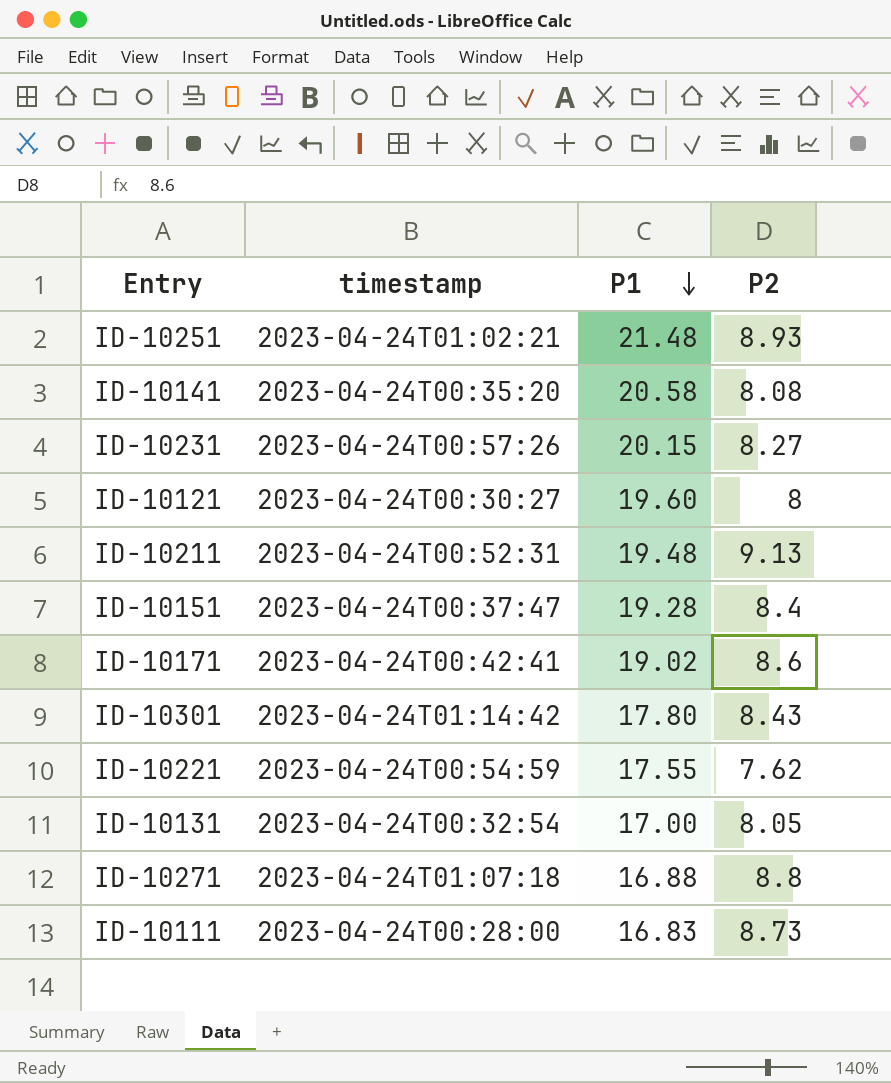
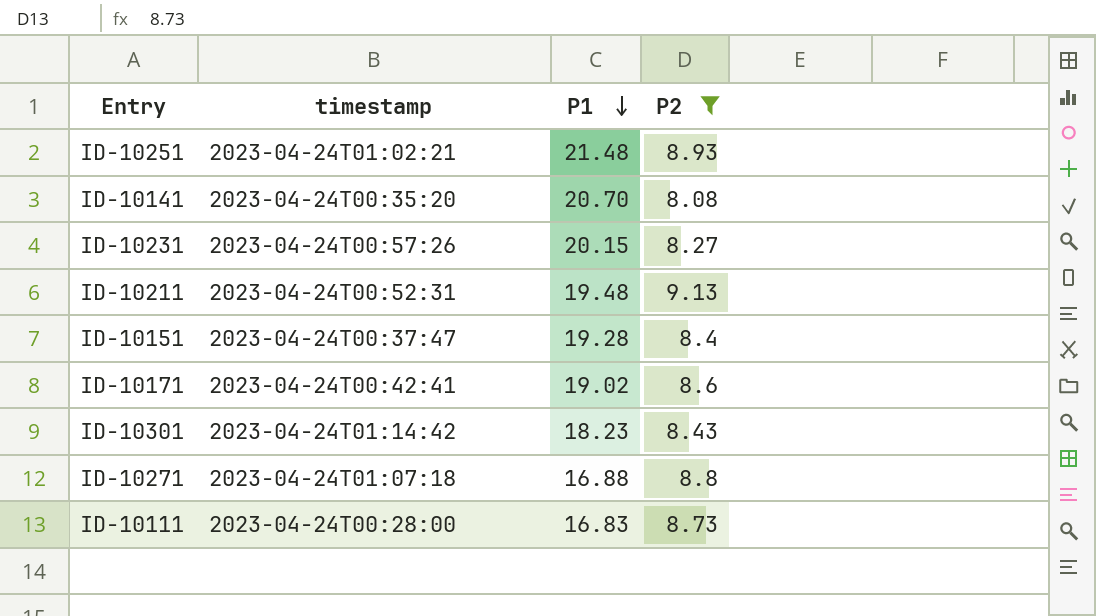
filter: none -> P2 >= 8.08
ID-10141 | P1: 20.58 -> 20.70
ID-10301 | P1: 17.80 -> 18.23

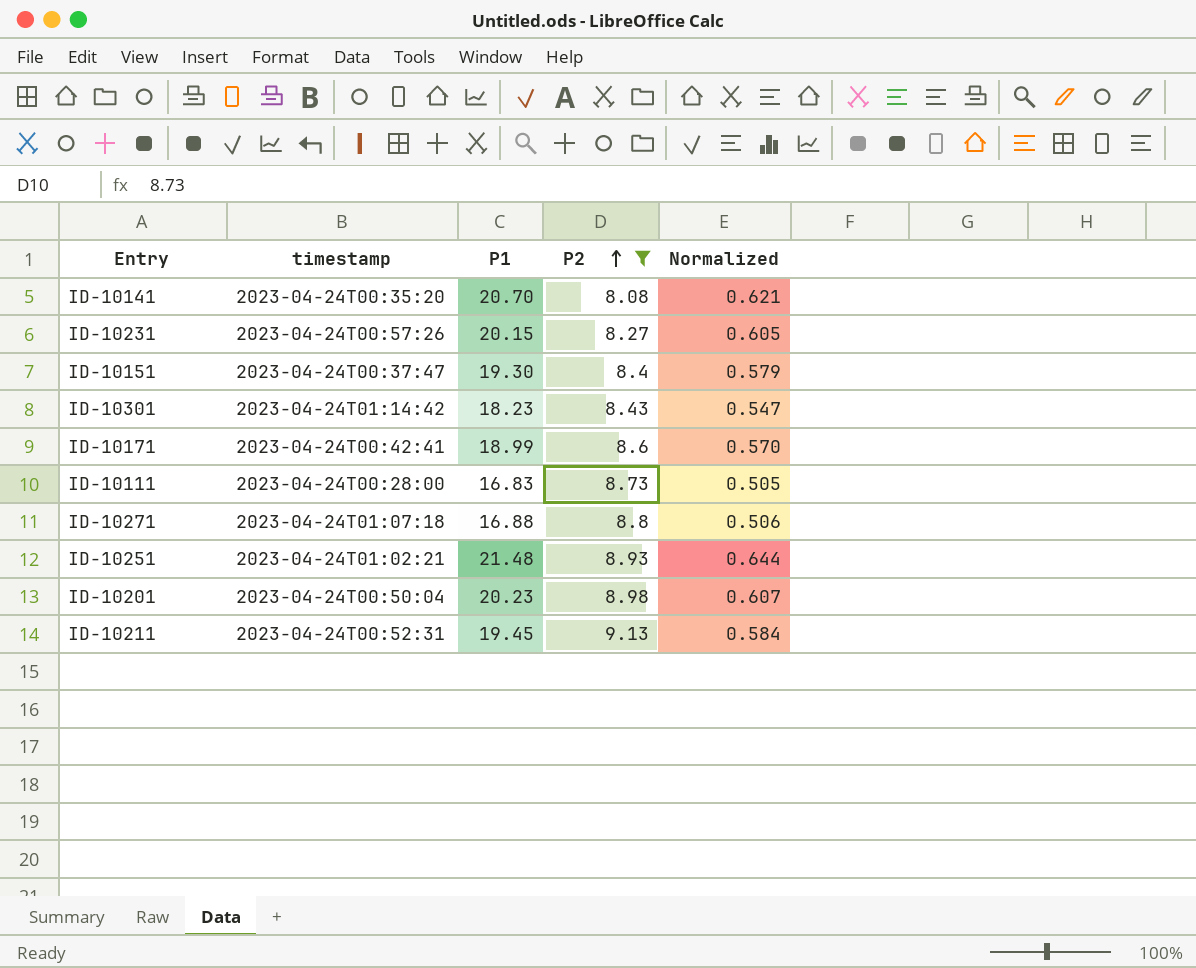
row order: P1 descending -> P2 ascending
column Normalized | formula: none -> [P1] * 0.03
ID-10151 | P1: 19.28 -> 19.30
ID-10171 | P1: 19.02 -> 18.99
row ID-10201: none -> 2023-04-24T00:50:04 | 20.23 | 8.98 | 0.607
ID-10211 | P1: 19.48 -> 19.45

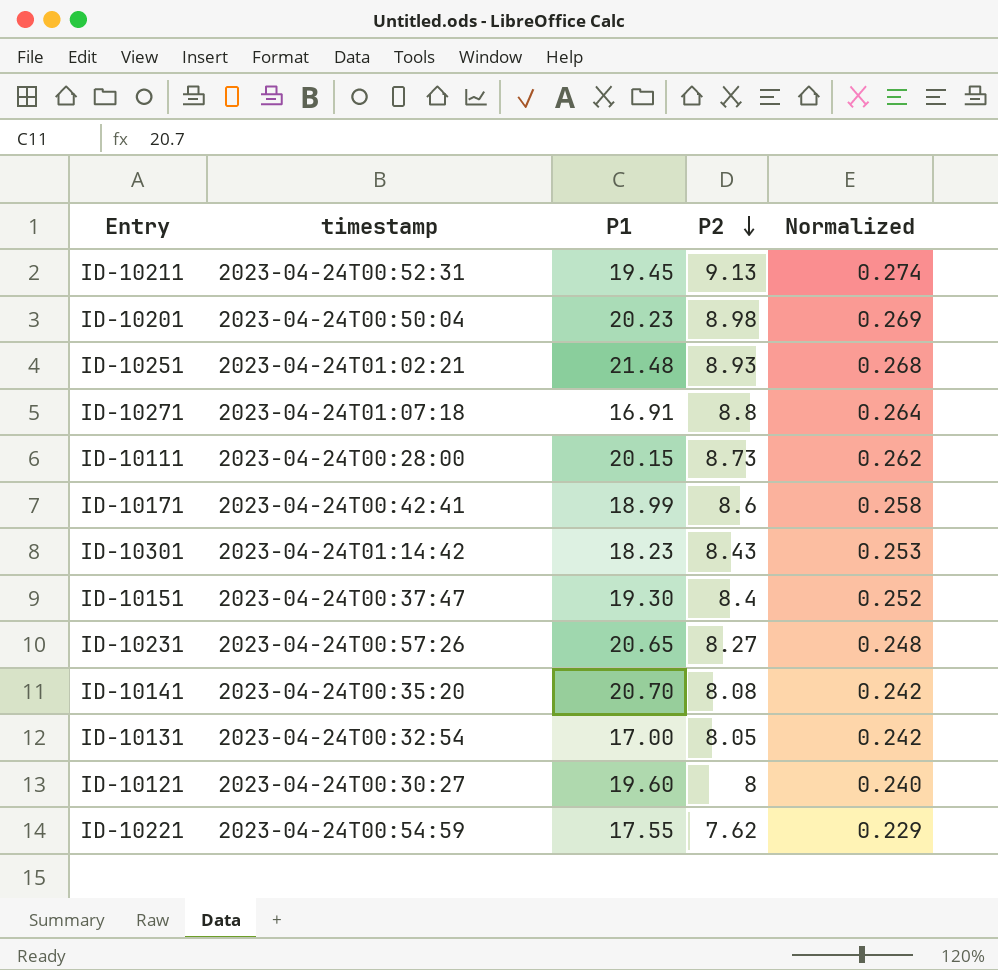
filter: P2 >= 8.08 -> none
row order: P2 ascending -> P2 descending
column Normalized | formula: [P1] * 0.03 -> [P2] * 0.03
ID-10271 | P1: 16.88 -> 16.91
ID-10111 | P1: 16.83 -> 20.15
ID-10231 | P1: 20.15 -> 20.65

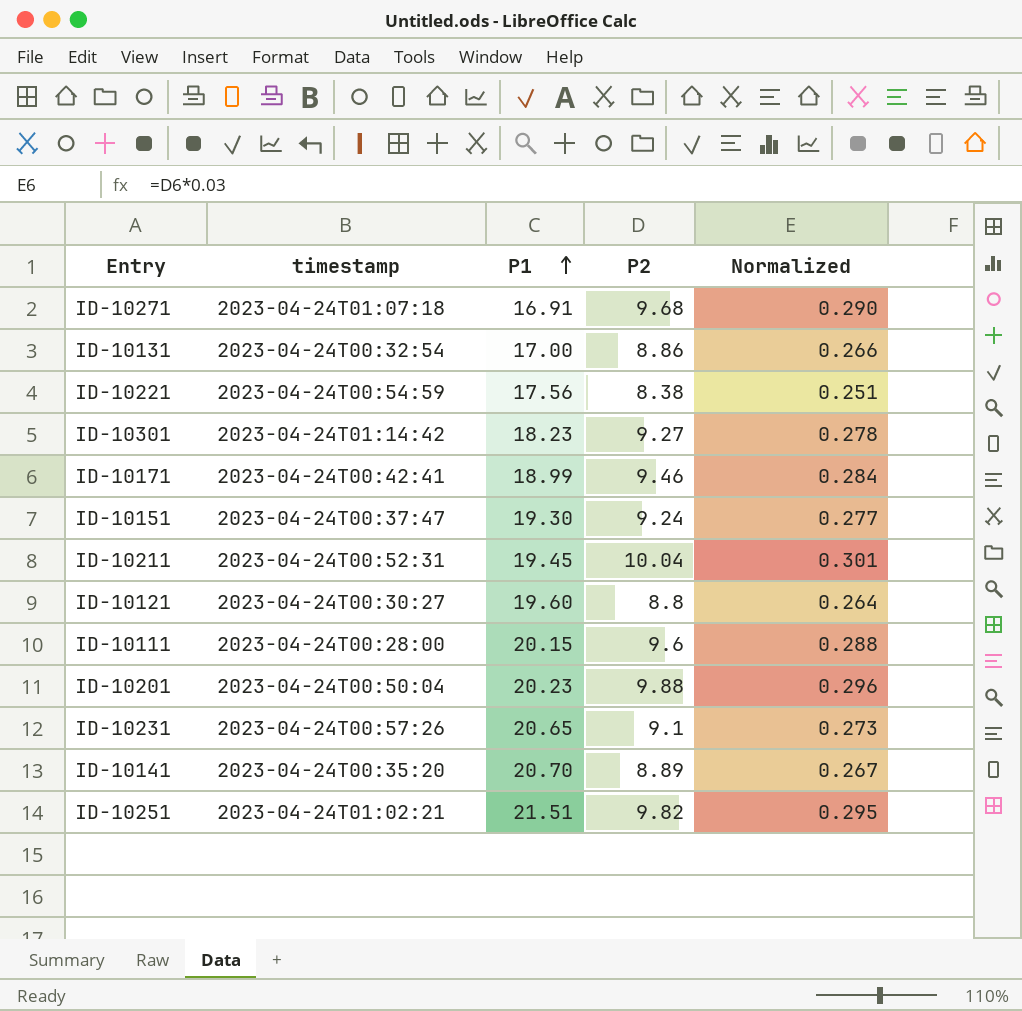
row order: P2 descending -> P1 ascending
ID-10271 | P2: 8.8 -> 9.68
ID-10271 | Normalized: 0.264 -> 0.290
ID-10131 | P2: 8.05 -> 8.86
ID-10131 | Normalized: 0.242 -> 0.266
ID-10221 | P1: 17.55 -> 17.56
ID-10221 | P2: 7.62 -> 8.38
ID-10221 | Normalized: 0.229 -> 0.251
ID-10301 | P2: 8.43 -> 9.27
ID-10301 | Normalized: 0.253 -> 0.278
ID-10171 | P2: 8.6 -> 9.46
ID-10171 | Normalized: 0.258 -> 0.284
ID-10151 | P2: 8.4 -> 9.24
ID-10151 | Normalized: 0.252 -> 0.277
ID-10211 | P2: 9.13 -> 10.04
ID-10211 | Normalized: 0.274 -> 0.301
ID-10121 | P2: 8 -> 8.8
ID-10121 | Normalized: 0.240 -> 0.264
ID-10111 | P2: 8.73 -> 9.6
ID-10111 | Normalized: 0.262 -> 0.288
ID-10201 | P2: 8.98 -> 9.88
ID-10201 | Normalized: 0.269 -> 0.296
ID-10231 | P2: 8.27 -> 9.1
ID-10231 | Normalized: 0.248 -> 0.273
ID-10141 | P2: 8.08 -> 8.89
ID-10141 | Normalized: 0.242 -> 0.267
ID-10251 | P1: 21.48 -> 21.51
ID-10251 | P2: 8.93 -> 9.82
ID-10251 | Normalized: 0.268 -> 0.295

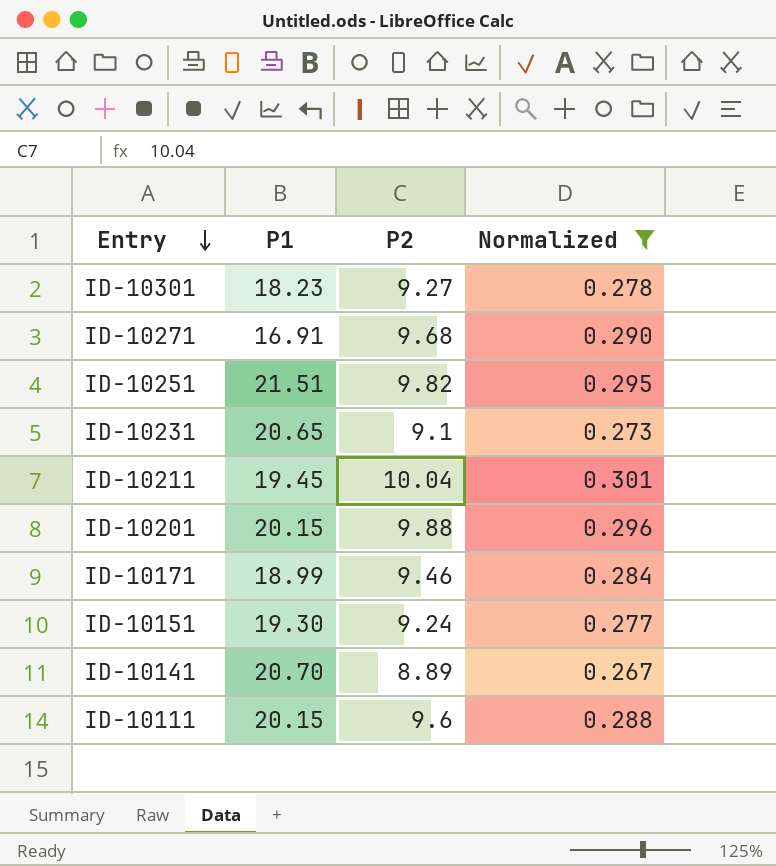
filter: none -> Normalized >= 0.267
row order: P1 ascending -> Entry descending
column timestamp | position: 2 -> none
ID-10201 | P1: 20.23 -> 20.15

